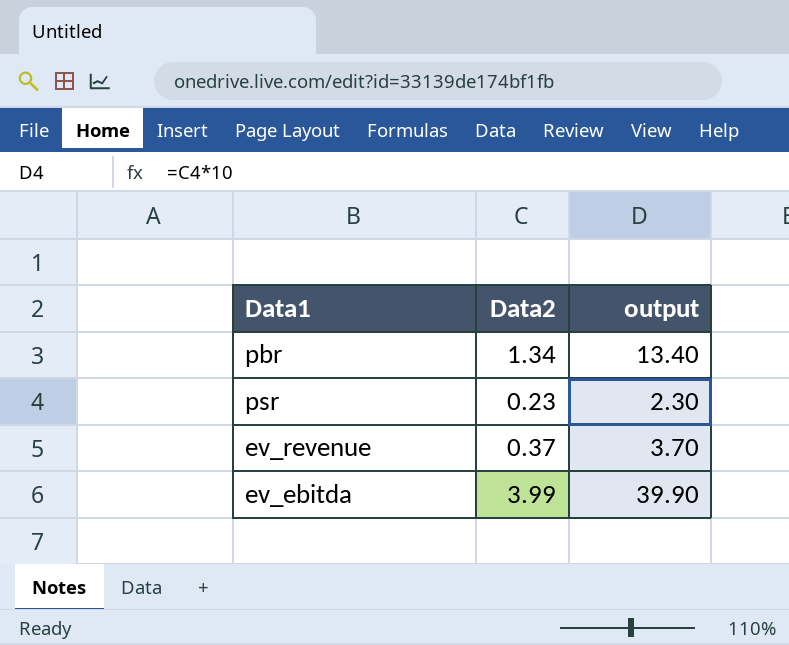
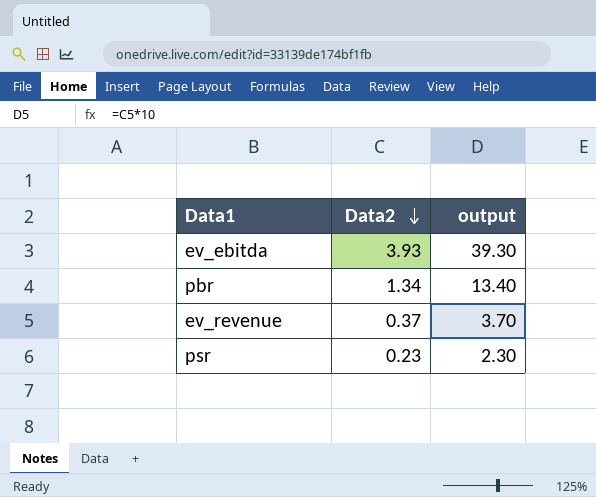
row order: none -> Data2 descending
ev_ebitda | Data2: 3.99 -> 3.93
ev_ebitda | output: 39.90 -> 39.30

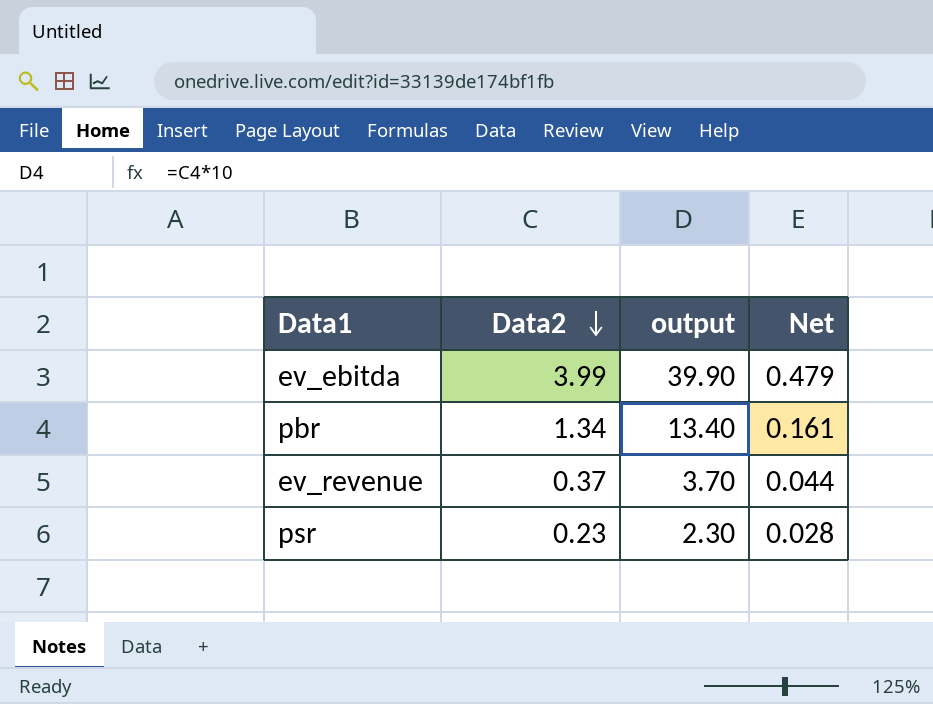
column Net | formula: none -> [Data2] * 0.12
ev_ebitda | Data2: 3.93 -> 3.99
ev_ebitda | output: 39.30 -> 39.90

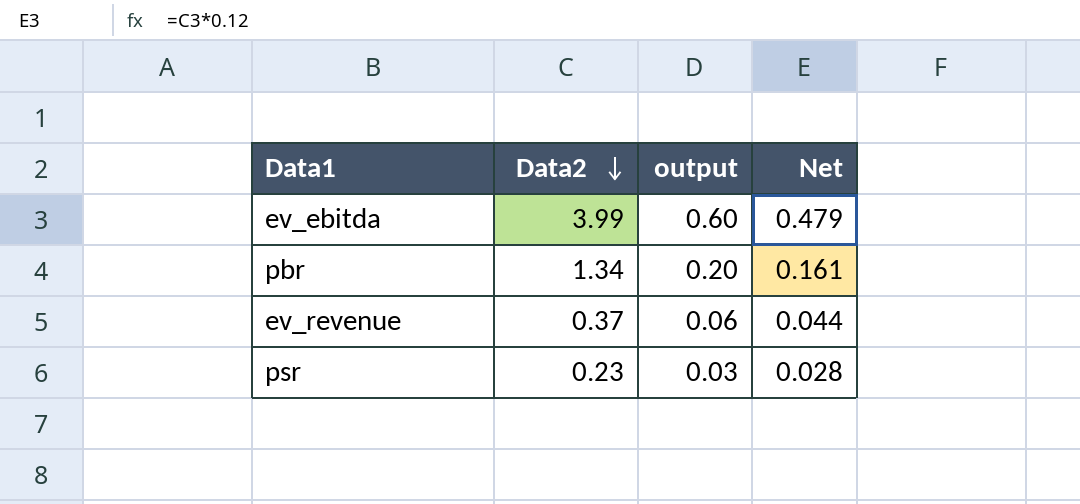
column output | formula: [Data2] * 10 -> [Data2] * 0.15

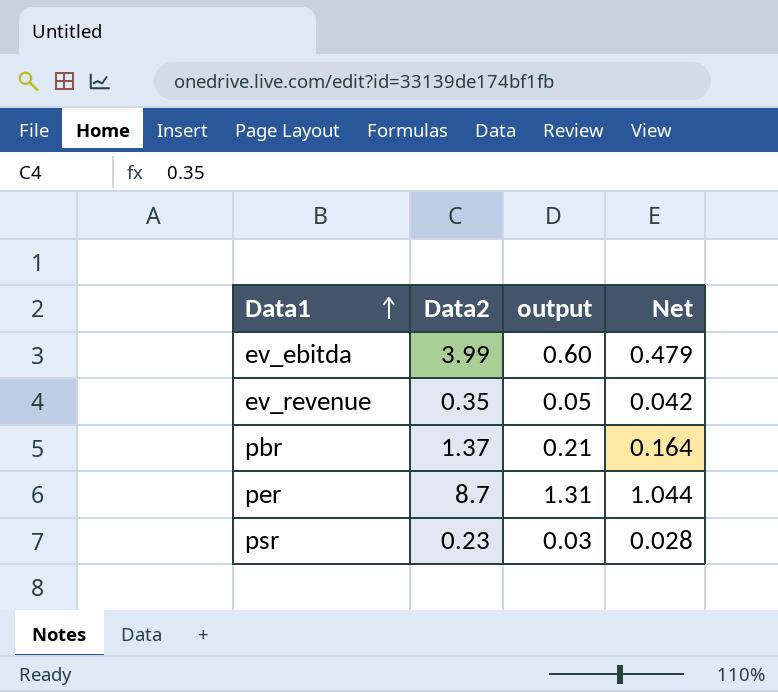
row order: Data2 descending -> Data1 ascending
ev_revenue | Data2: 0.37 -> 0.35
ev_revenue | output: 0.06 -> 0.05
ev_revenue | Net: 0.044 -> 0.042
pbr | Data2: 1.34 -> 1.37
pbr | output: 0.20 -> 0.21
pbr | Net: 0.161 -> 0.164
row per: none -> 8.7 | 1.31 | 1.044

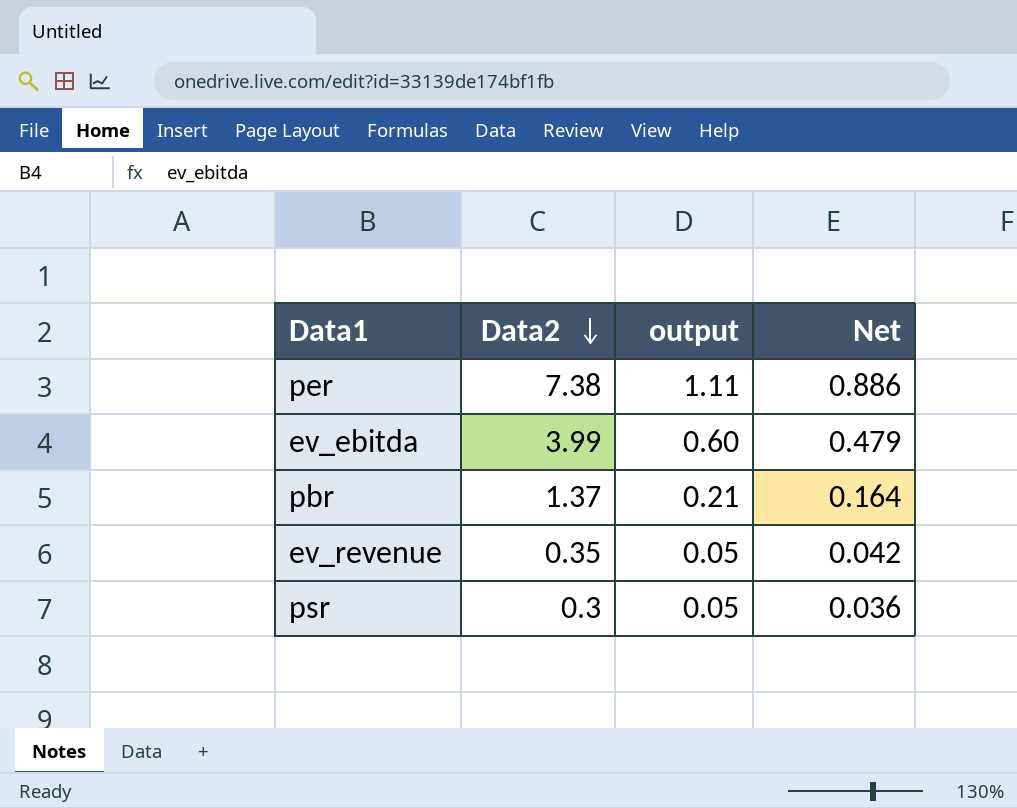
row order: Data1 ascending -> Data2 descending
per | Data2: 8.7 -> 7.38
per | output: 1.31 -> 1.11
per | Net: 1.044 -> 0.886
psr | Data2: 0.23 -> 0.3
psr | output: 0.03 -> 0.05
psr | Net: 0.028 -> 0.036

